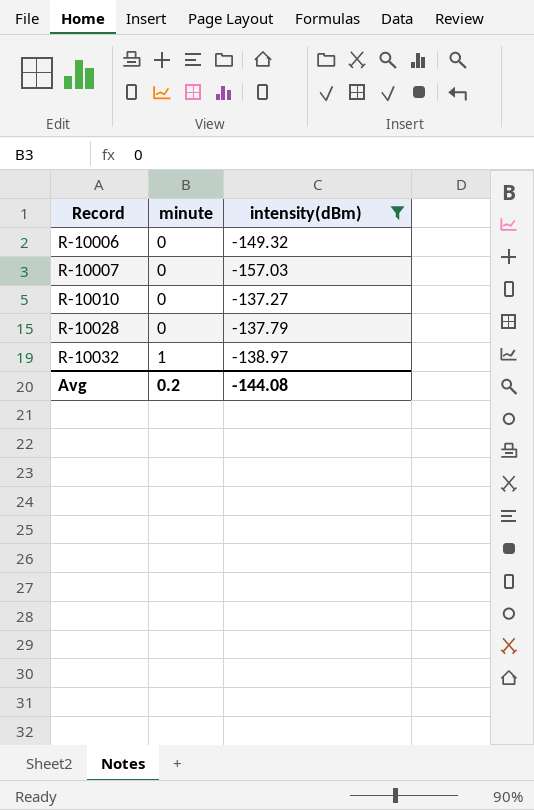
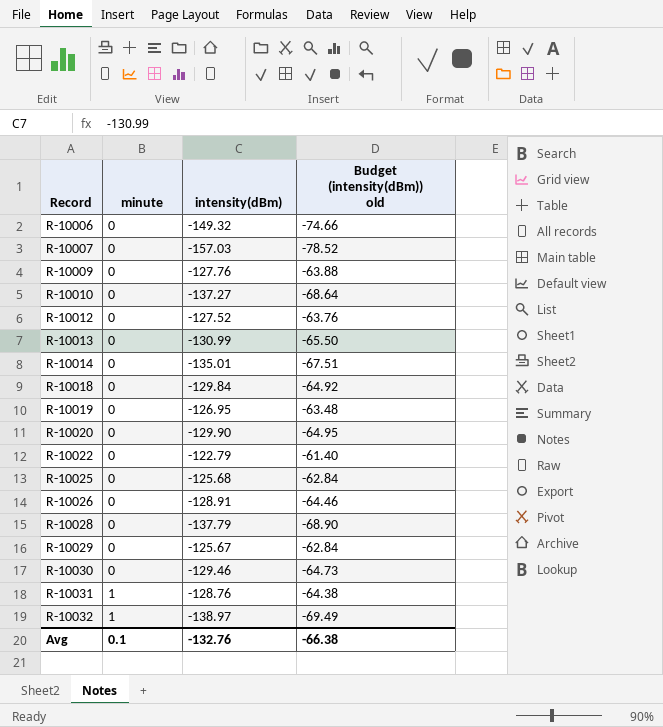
filter: intensity(dBm) <= -137.27 -> none
column Budget (intensity(dBm)) old | formula: none -> [intensity(dBm)] * 0.5
Avg | minute: 0.2 -> 0.1
Avg | intensity(dBm): -144.08 -> -132.76

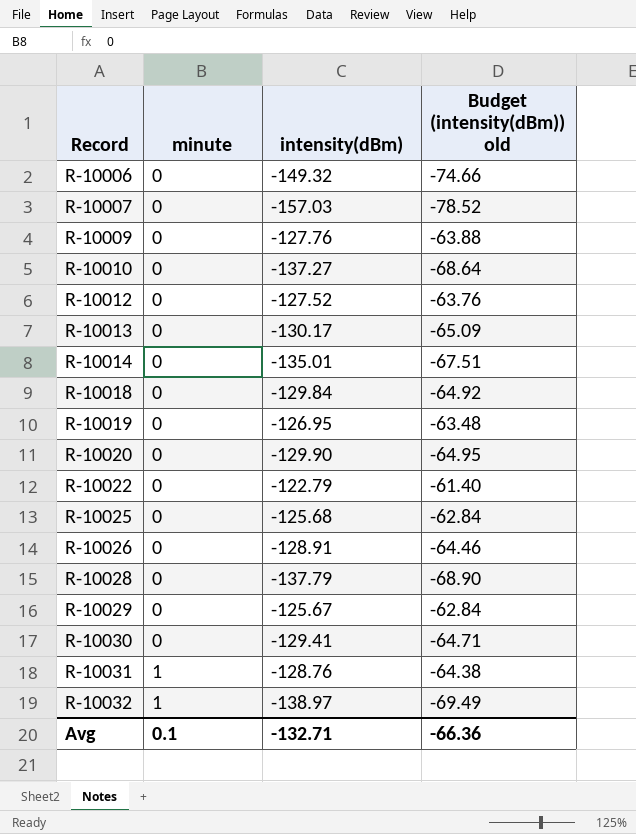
R-10013 | intensity(dBm): -130.99 -> -130.17
R-10013 | Budget (intensity(dBm)) old: -65.50 -> -65.09
R-10030 | intensity(dBm): -129.46 -> -129.41
R-10030 | Budget (intensity(dBm)) old: -64.73 -> -64.71
Avg | intensity(dBm): -132.76 -> -132.71
Avg | Budget (intensity(dBm)) old: -66.38 -> -66.36

